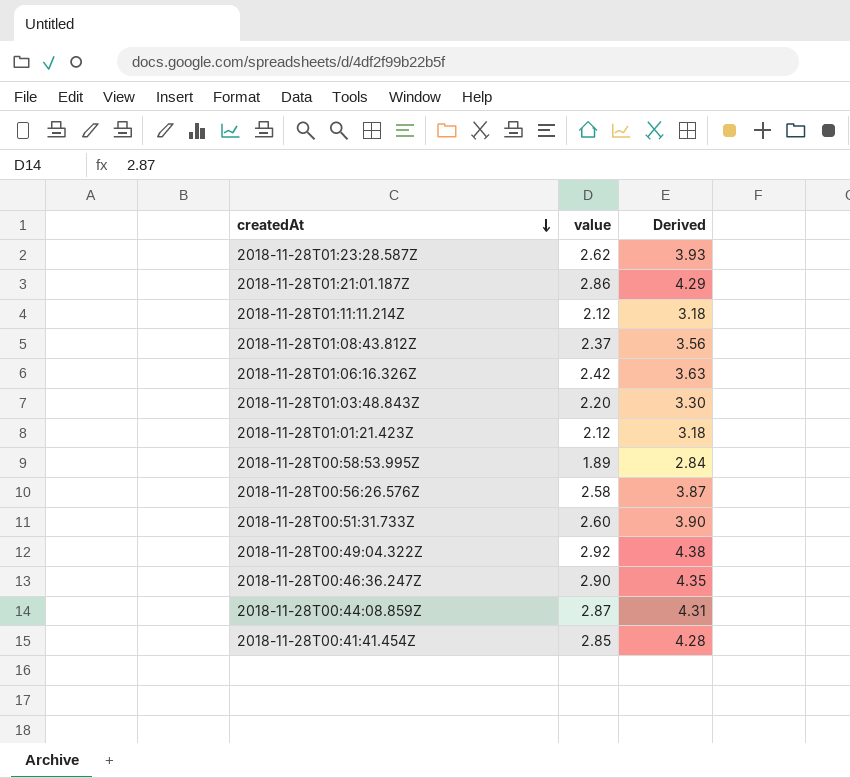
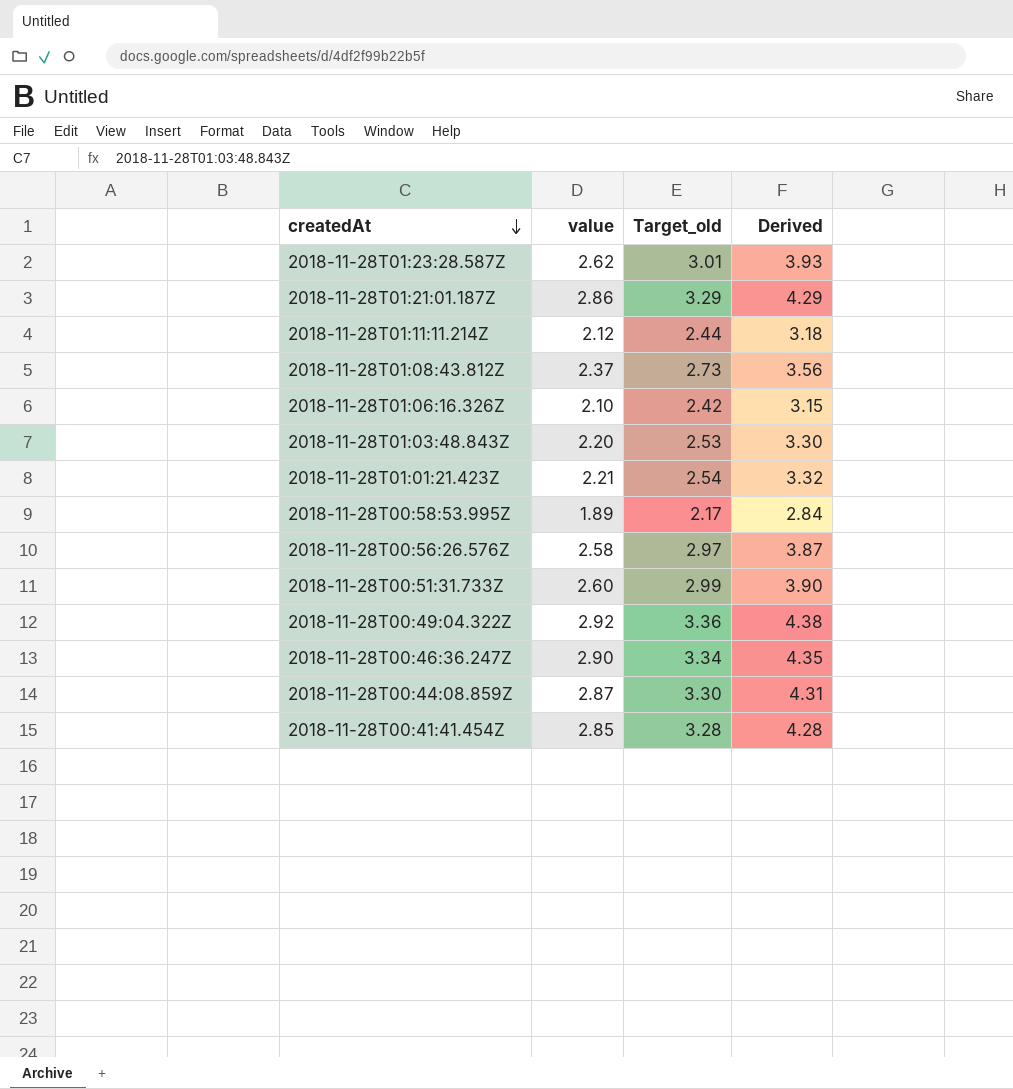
column Target_old | formula: none -> [value] * 1.15
2018-11-28T01:06:16.326Z | value: 2.42 -> 2.10
2018-11-28T01:06:16.326Z | Derived: 3.63 -> 3.15
2018-11-28T01:01:21.423Z | value: 2.12 -> 2.21
2018-11-28T01:01:21.423Z | Derived: 3.18 -> 3.32

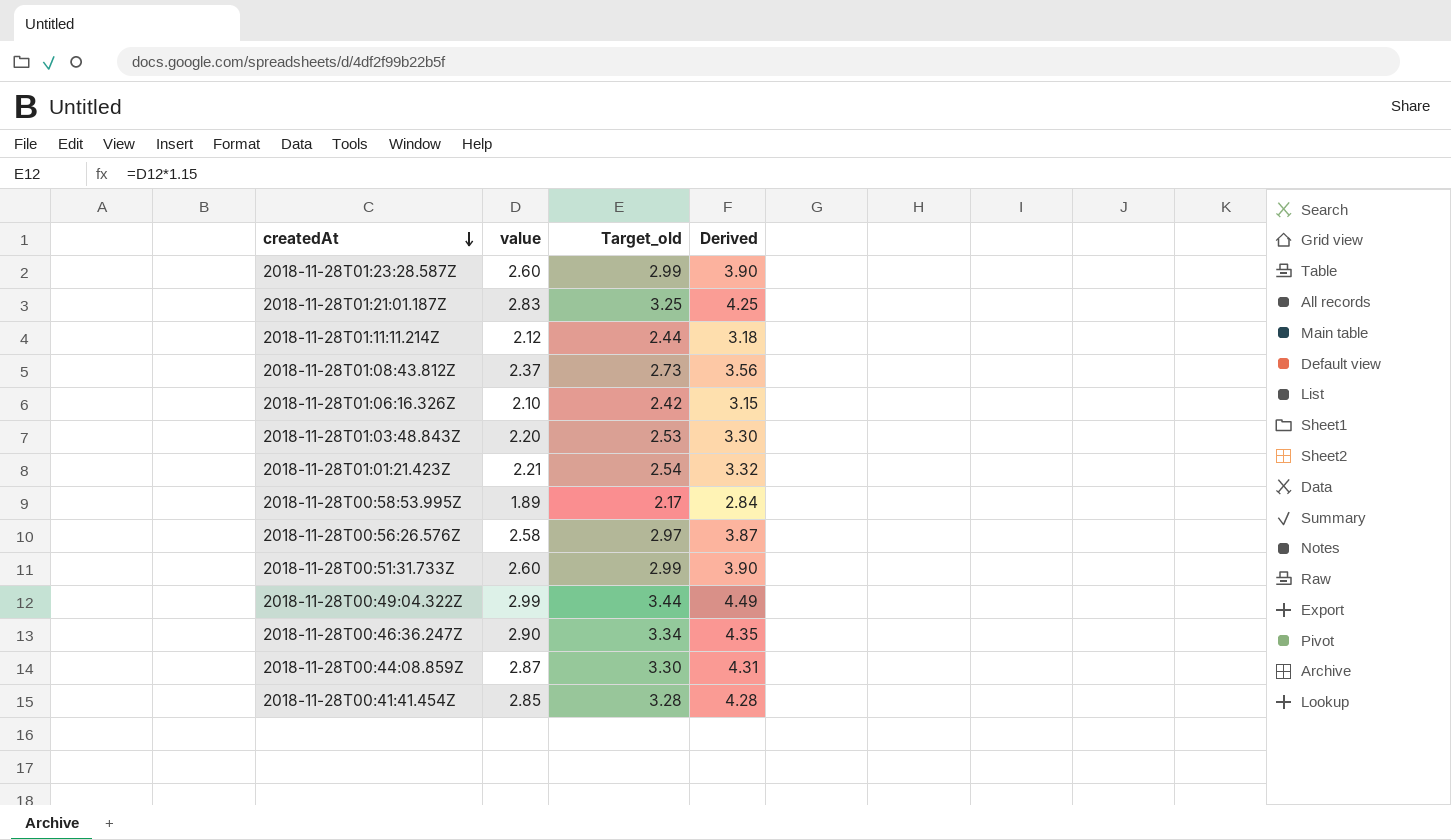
2018-11-28T01:23:28.587Z | value: 2.62 -> 2.60
2018-11-28T01:23:28.587Z | Target_old: 3.01 -> 2.99
2018-11-28T01:23:28.587Z | Derived: 3.93 -> 3.90
2018-11-28T01:21:01.187Z | value: 2.86 -> 2.83
2018-11-28T01:21:01.187Z | Target_old: 3.29 -> 3.25
2018-11-28T01:21:01.187Z | Derived: 4.29 -> 4.25
2018-11-28T00:49:04.322Z | value: 2.92 -> 2.99
2018-11-28T00:49:04.322Z | Target_old: 3.36 -> 3.44
2018-11-28T00:49:04.322Z | Derived: 4.38 -> 4.49

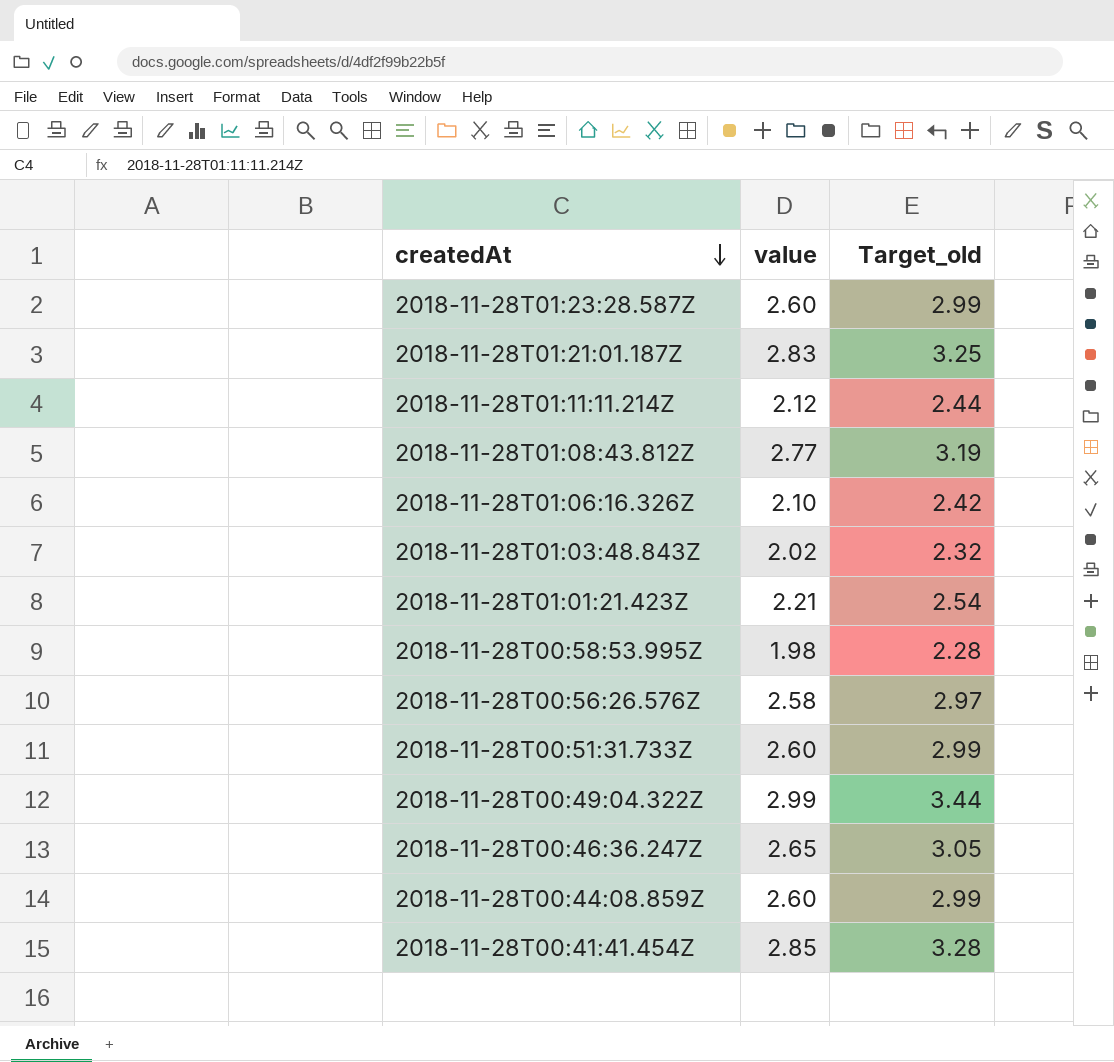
column Derived | formula: [value] * 1.5 -> none
2018-11-28T01:08:43.812Z | value: 2.37 -> 2.77
2018-11-28T01:08:43.812Z | Target_old: 2.73 -> 3.19
2018-11-28T01:03:48.843Z | value: 2.20 -> 2.02
2018-11-28T01:03:48.843Z | Target_old: 2.53 -> 2.32
2018-11-28T00:58:53.995Z | value: 1.89 -> 1.98
2018-11-28T00:58:53.995Z | Target_old: 2.17 -> 2.28
2018-11-28T00:46:36.247Z | value: 2.90 -> 2.65
2018-11-28T00:46:36.247Z | Target_old: 3.34 -> 3.05
2018-11-28T00:44:08.859Z | value: 2.87 -> 2.60
2018-11-28T00:44:08.859Z | Target_old: 3.30 -> 2.99

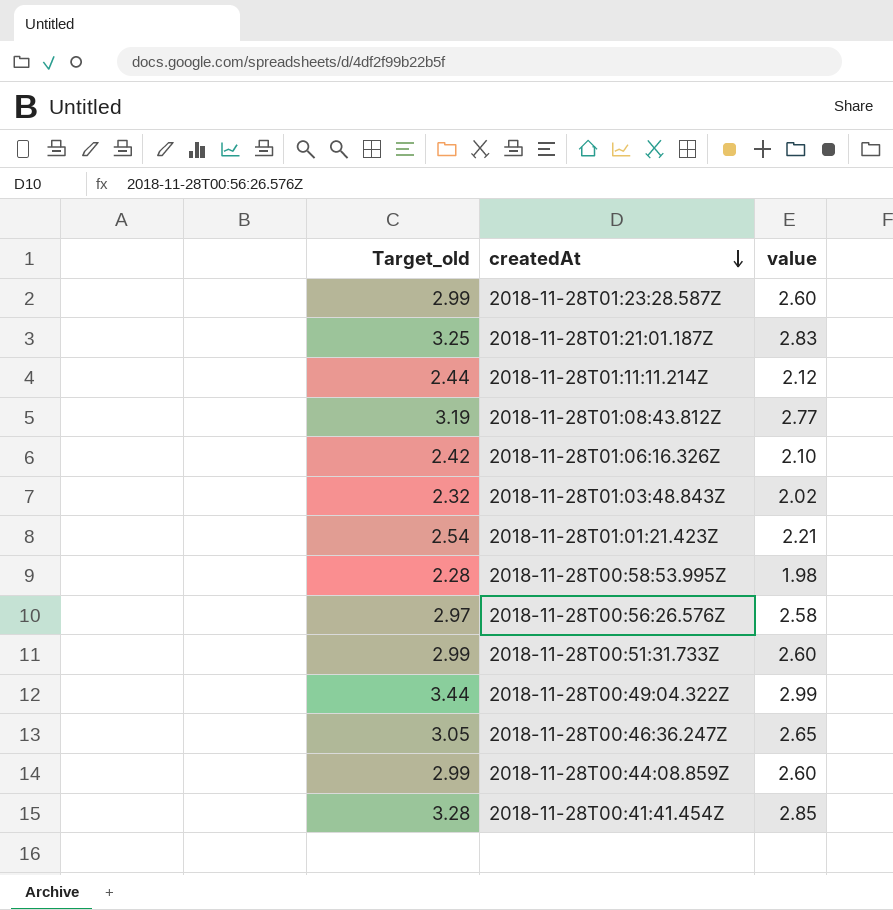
column Target_old | position: 3 -> 1

